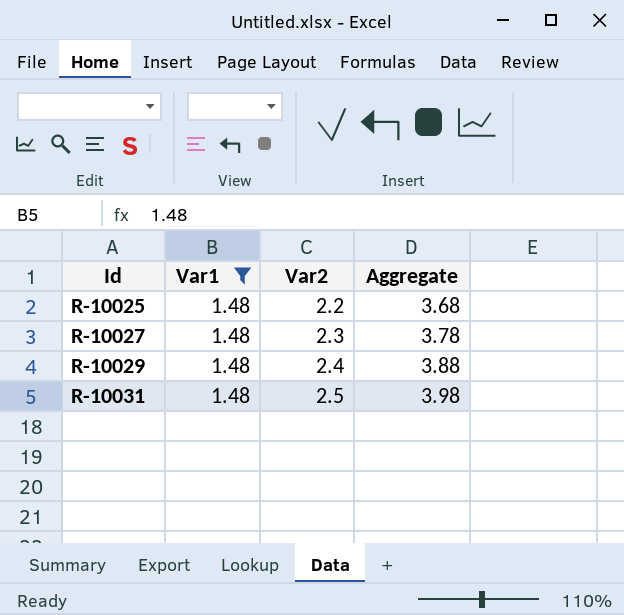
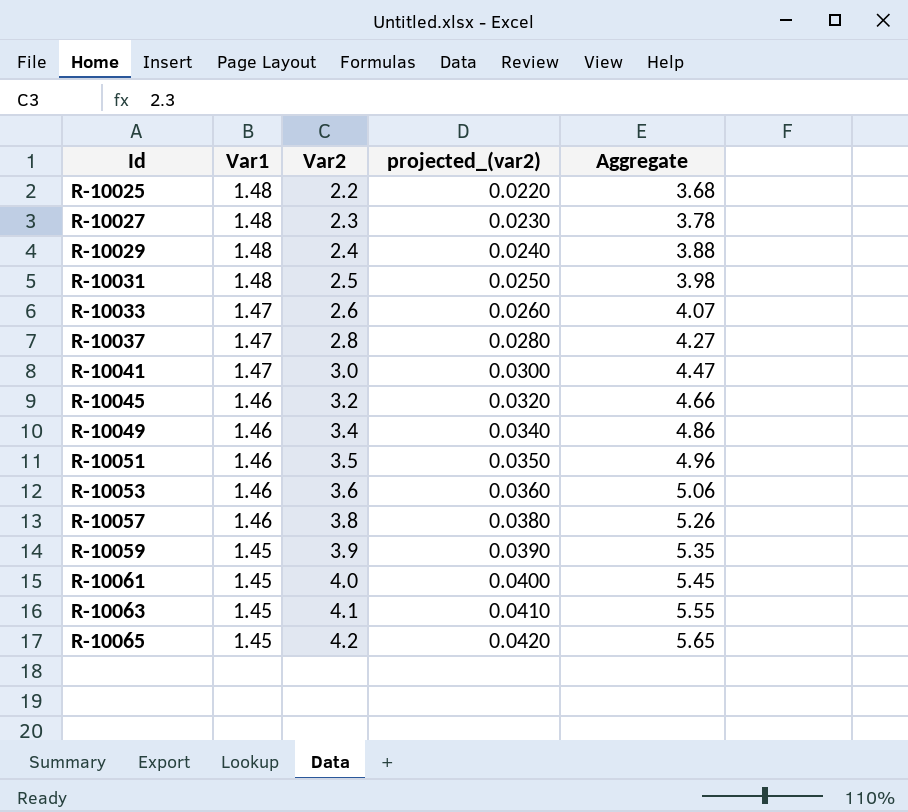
filter: Var1 = 1.48 -> none
column projected_(var2) | formula: none -> [Var2] * 0.01

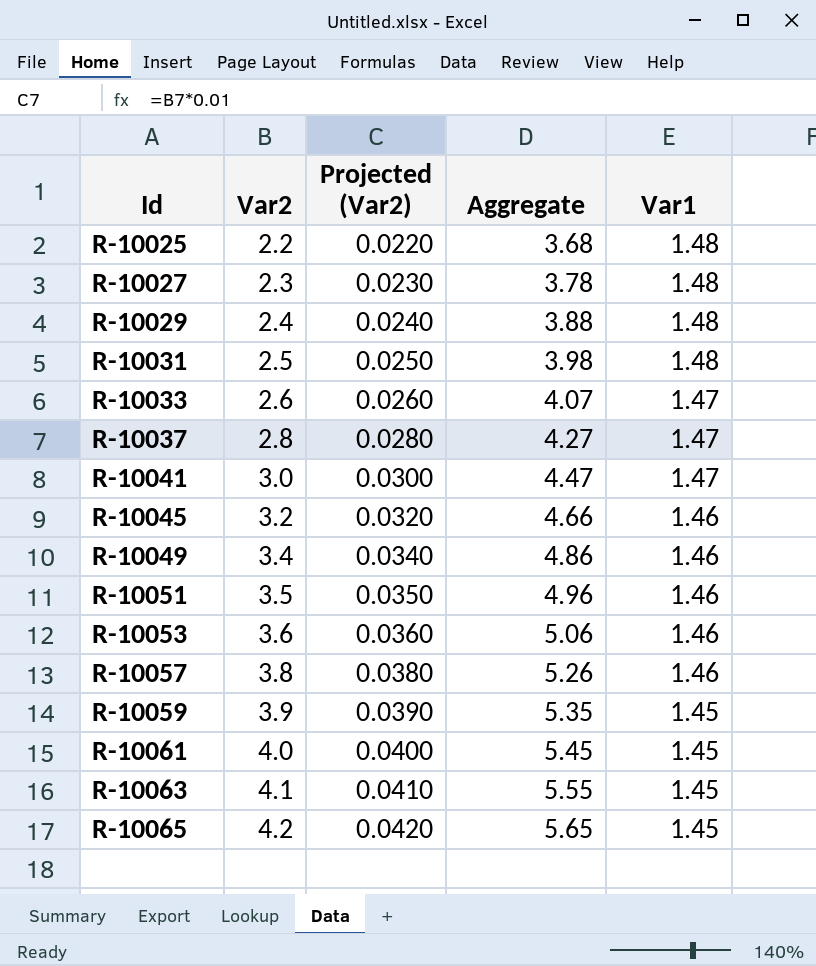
column name: projected_(var2) -> Projected (Var2)
column Var1 | position: 2 -> 5

